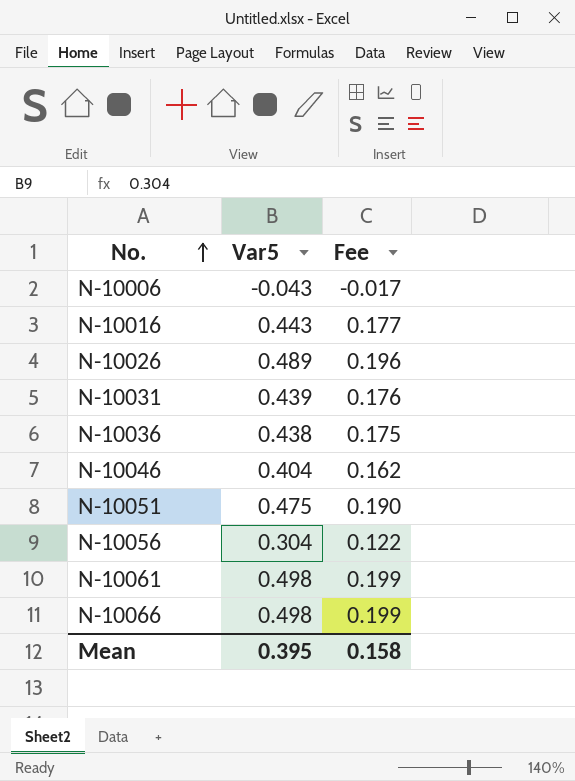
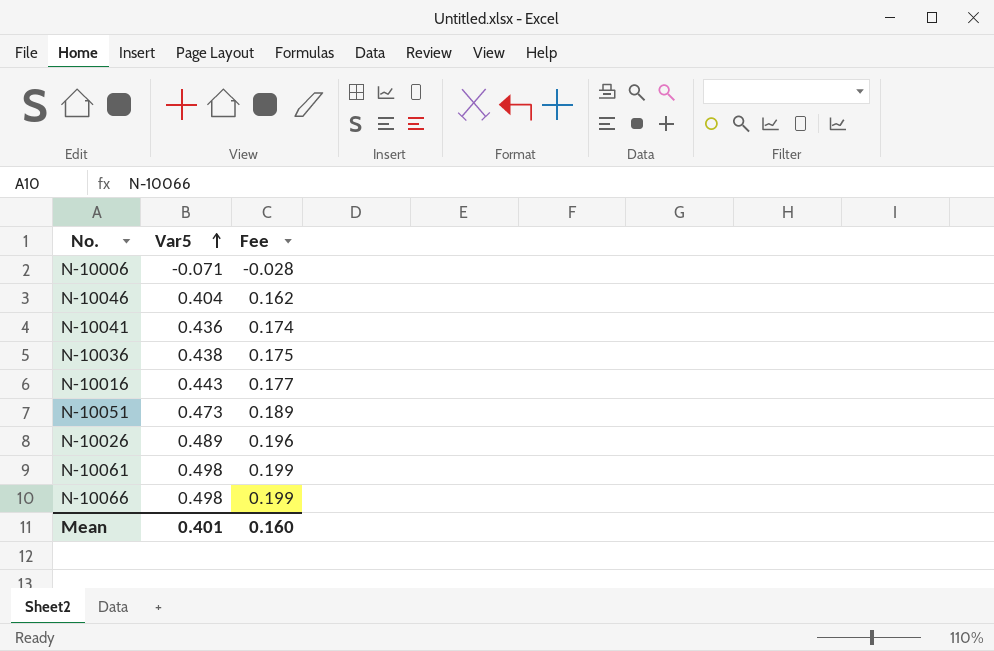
row order: No. ascending -> Var5 ascending
row N-10031: 0.439 | 0.176 -> none
row N-10056: 0.304 | 0.122 -> none
N-10006 | Var5: -0.043 -> -0.071
N-10006 | Fee: -0.017 -> -0.028
row N-10041: none -> 0.436 | 0.174
N-10051 | Var5: 0.475 -> 0.473
N-10051 | Fee: 0.190 -> 0.189
Mean | Var5: 0.395 -> 0.401
Mean | Fee: 0.158 -> 0.160

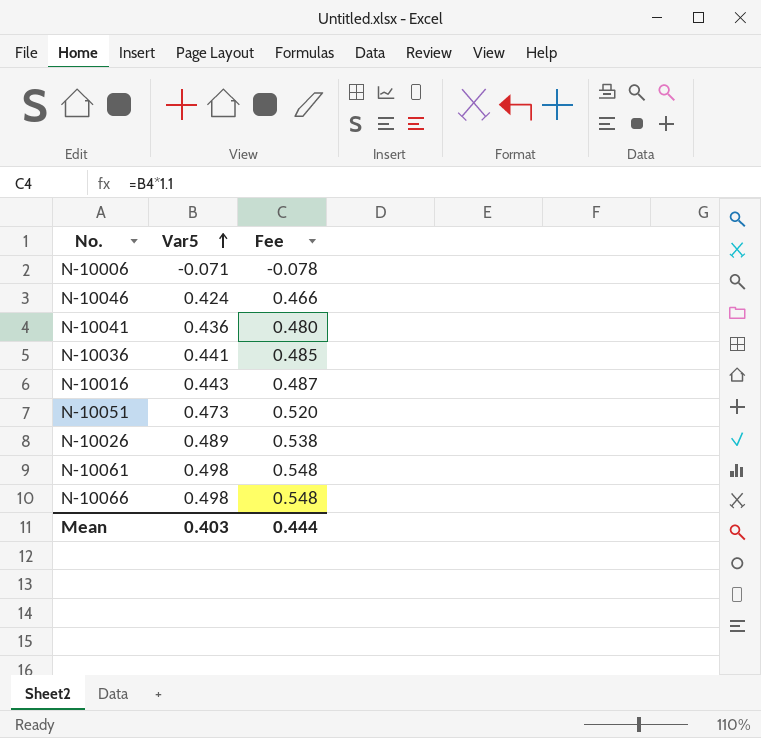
column Fee | formula: [Var5] * 0.4 -> [Var5] * 1.1
N-10046 | Var5: 0.404 -> 0.424
N-10036 | Var5: 0.438 -> 0.441
Mean | Var5: 0.401 -> 0.403
Mean | Fee: 0.160 -> 0.444

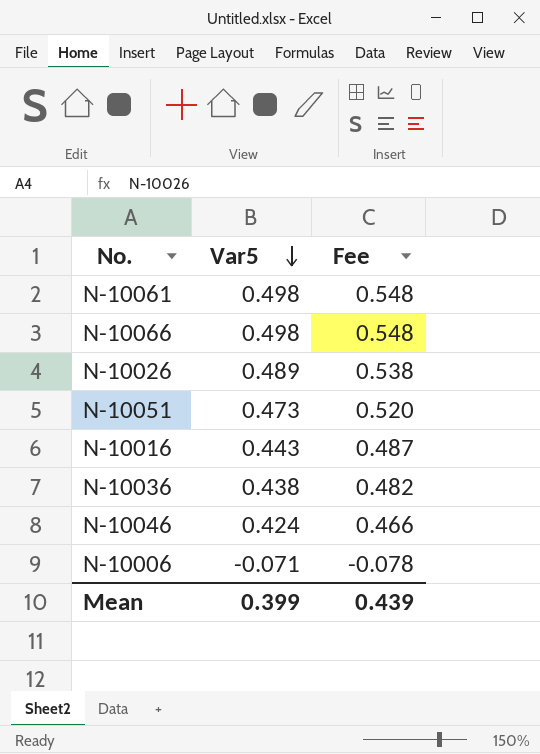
row order: Var5 ascending -> Var5 descending
row N-10041: 0.436 | 0.480 -> none
N-10036 | Var5: 0.441 -> 0.438
N-10036 | Fee: 0.485 -> 0.482
Mean | Var5: 0.403 -> 0.399
Mean | Fee: 0.444 -> 0.439

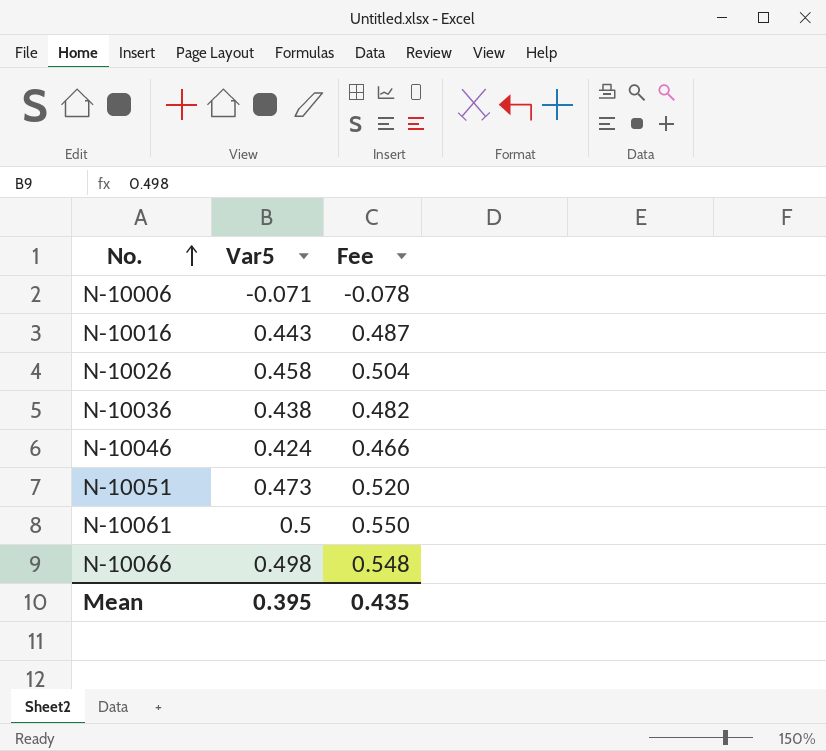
row order: Var5 descending -> No. ascending
N-10026 | Var5: 0.489 -> 0.458
N-10026 | Fee: 0.538 -> 0.504
N-10061 | Var5: 0.498 -> 0.5
N-10061 | Fee: 0.548 -> 0.550
Mean | Var5: 0.399 -> 0.395
Mean | Fee: 0.439 -> 0.435

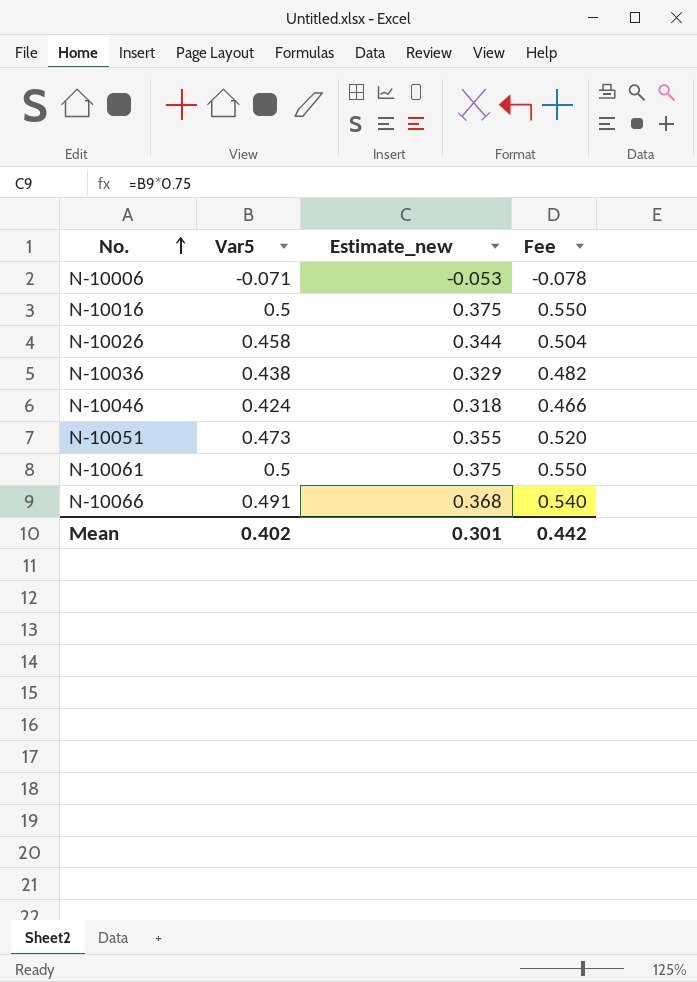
column Estimate_new | formula: none -> [Var5] * 0.75
N-10016 | Var5: 0.443 -> 0.5
N-10016 | Fee: 0.487 -> 0.550
N-10066 | Var5: 0.498 -> 0.491
N-10066 | Fee: 0.548 -> 0.540
Mean | Var5: 0.395 -> 0.402
Mean | Fee: 0.435 -> 0.442

